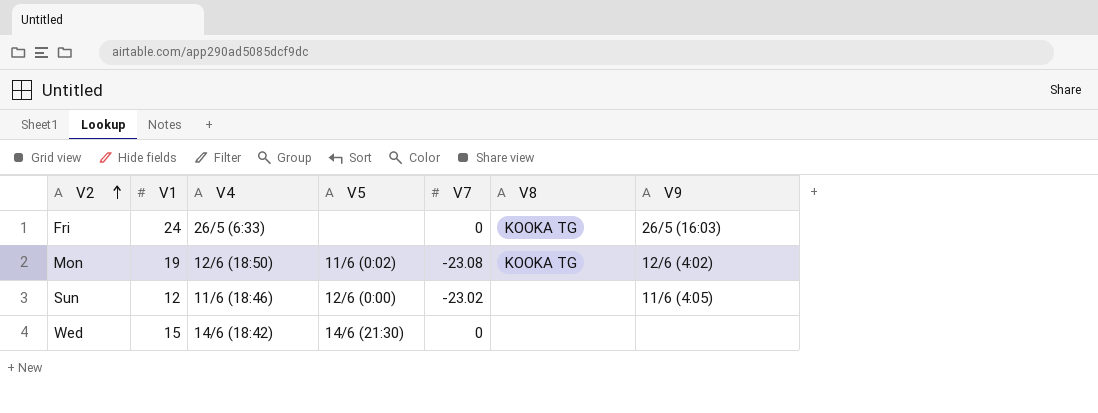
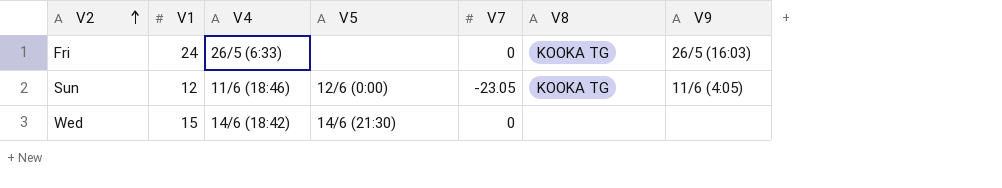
row Mon: 19 | 12/6 (18:50) | 11/6 (0:02) | -23.08 | KOOKA TG | 12/6 (4:02) -> none
Sun | V7: -23.02 -> -23.05
Sun | V8: none -> KOOKA TG

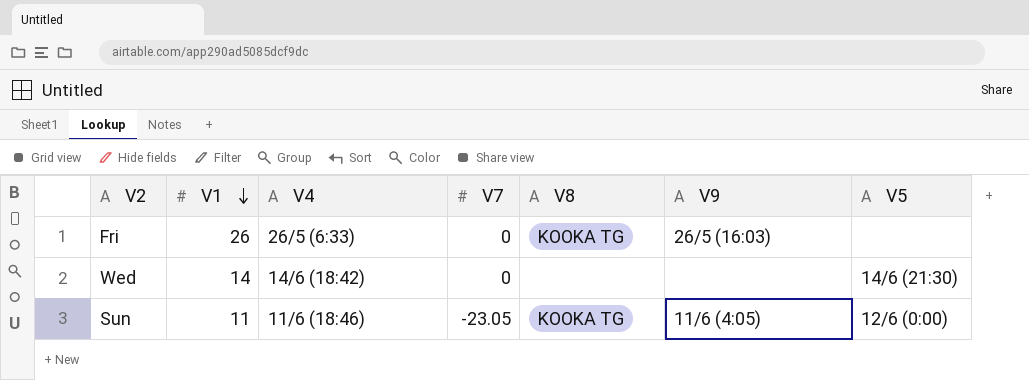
row order: V2 ascending -> V1 descending
column V5 | position: 4 -> 7
Fri | V1: 24 -> 26
Wed | V1: 15 -> 14
Sun | V1: 12 -> 11

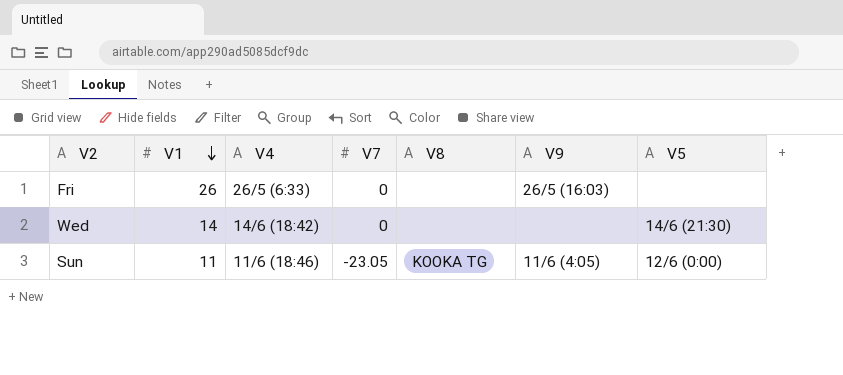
Fri | V8: KOOKA TG -> none

